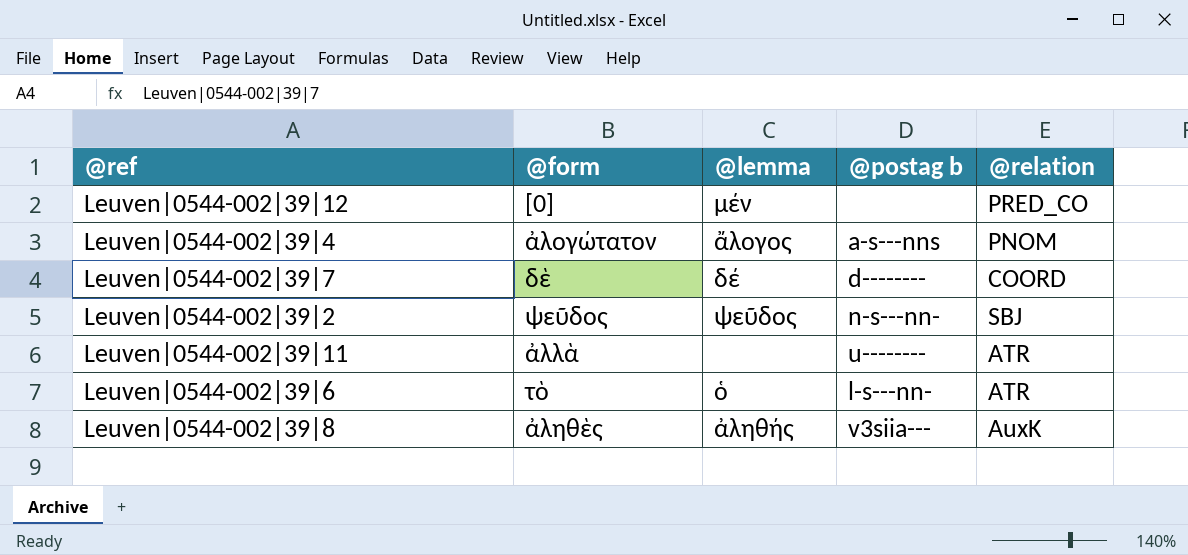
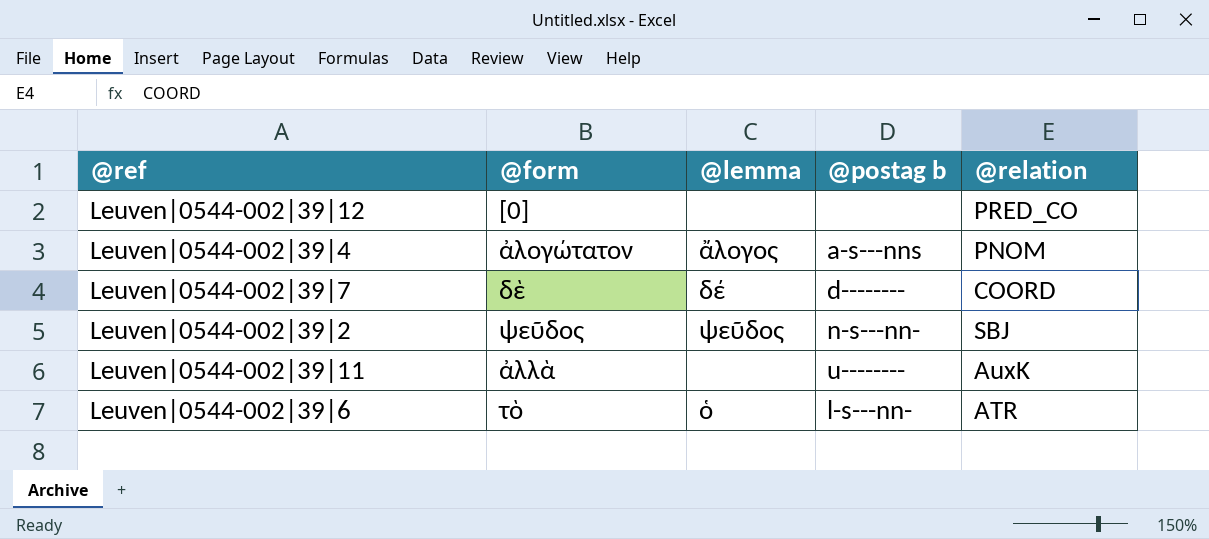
row Leuven|0544-002|39|8: ἀληθὲς | ἀληθής | v3siia--- | AuxK -> none
Leuven|0544-002|39|12 | @lemma: μέν -> none
Leuven|0544-002|39|11 | @relation: ATR -> AuxK

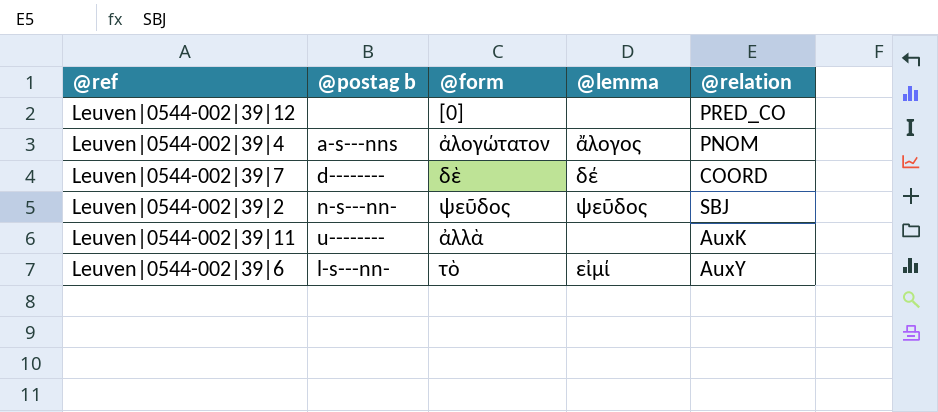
column @postag b | position: 4 -> 2
Leuven|0544-002|39|6 | @lemma: ὁ -> εἰμί
Leuven|0544-002|39|6 | @relation: ATR -> AuxY

